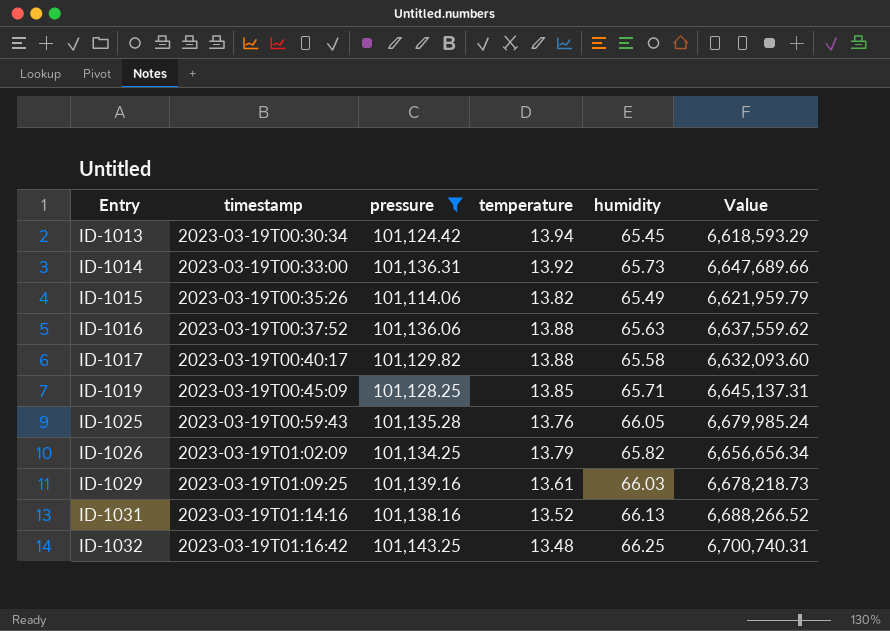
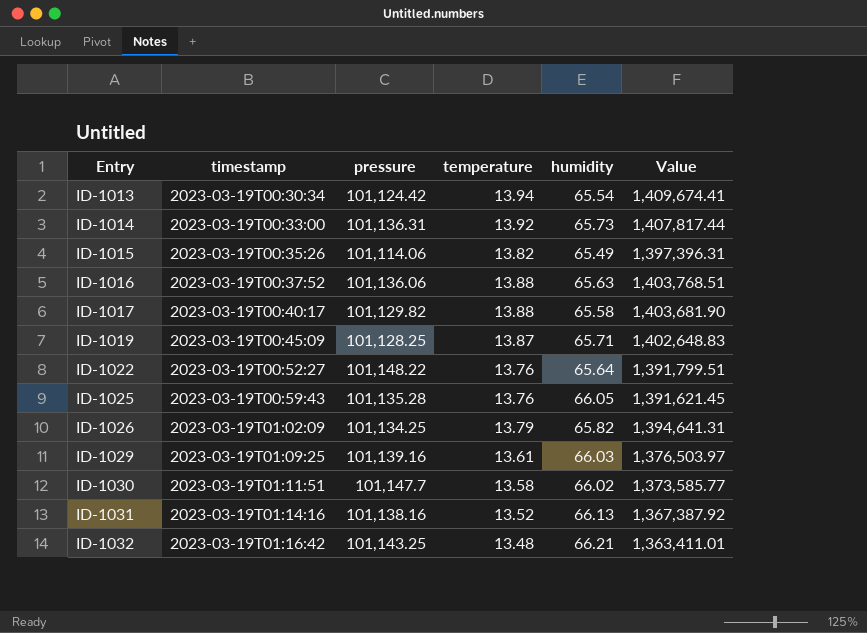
filter: pressure <= 101,143.25 -> none
column Value | formula: [pressure] * [humidity] -> [pressure] * [temperature]
ID-1013 | humidity: 65.45 -> 65.54
ID-1019 | temperature: 13.85 -> 13.87
ID-1032 | humidity: 66.25 -> 66.21

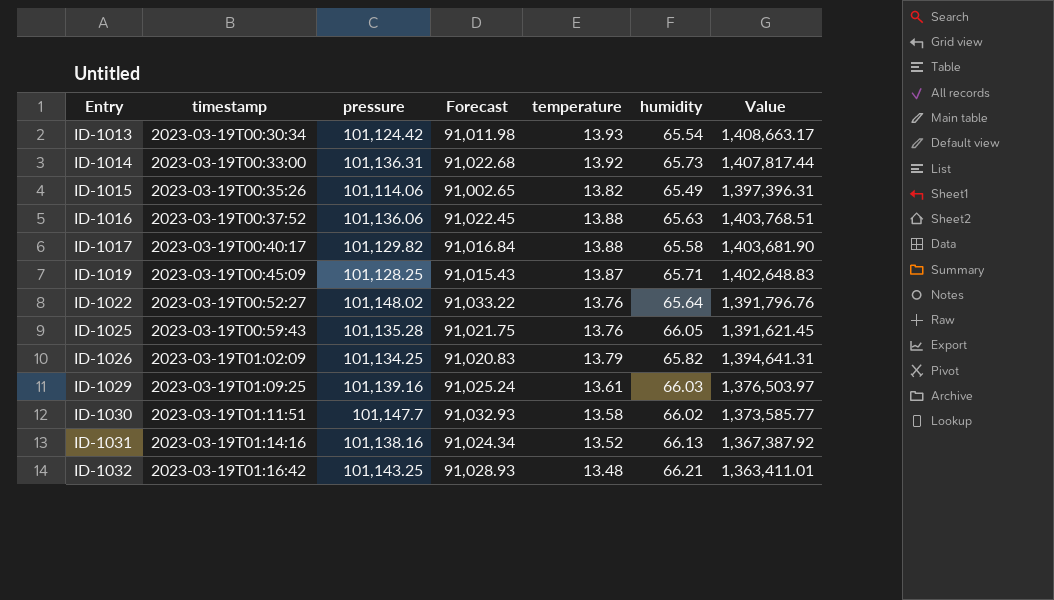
column Forecast | formula: none -> [pressure] * 0.9
ID-1013 | temperature: 13.94 -> 13.93
ID-1013 | Value: 1,409,674.41 -> 1,408,663.17
ID-1022 | pressure: 101,148.22 -> 101,148.02
ID-1022 | Value: 1,391,799.51 -> 1,391,796.76

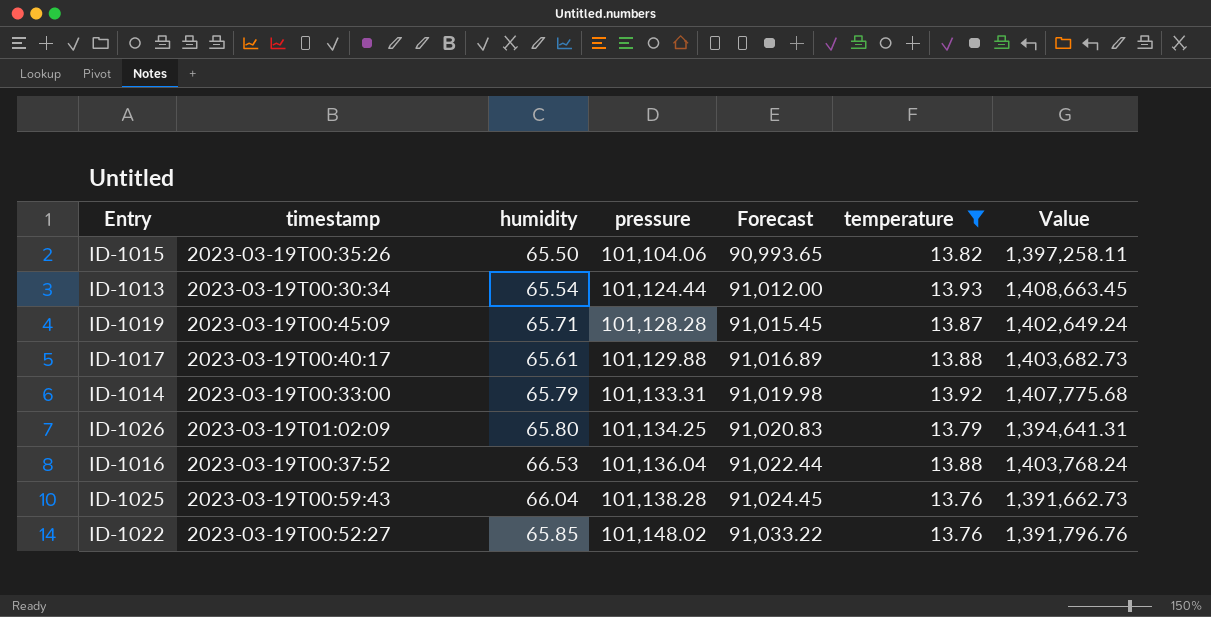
filter: none -> temperature >= 13.76
row order: Entry ascending -> pressure ascending
column humidity | position: 6 -> 3
ID-1015 | humidity: 65.49 -> 65.50
ID-1015 | pressure: 101,114.06 -> 101,104.06
ID-1015 | Forecast: 91,002.65 -> 90,993.65
ID-1015 | Value: 1,397,396.31 -> 1,397,258.11
ID-1013 | pressure: 101,124.42 -> 101,124.44
ID-1013 | Forecast: 91,011.98 -> 91,012.00
ID-1013 | Value: 1,408,663.17 -> 1,408,663.45
ID-1019 | pressure: 101,128.25 -> 101,128.28
ID-1019 | Forecast: 91,015.43 -> 91,015.45
ID-1019 | Value: 1,402,648.83 -> 1,402,649.24
ID-1017 | humidity: 65.58 -> 65.61
ID-1017 | pressure: 101,129.82 -> 101,129.88
ID-1017 | Forecast: 91,016.84 -> 91,016.89
ID-1017 | Value: 1,403,681.90 -> 1,403,682.73
ID-1014 | humidity: 65.73 -> 65.79
ID-1014 | pressure: 101,136.31 -> 101,133.31
ID-1014 | Forecast: 91,022.68 -> 91,019.98
ID-1014 | Value: 1,407,817.44 -> 1,407,775.68
ID-1026 | humidity: 65.82 -> 65.80
ID-1016 | humidity: 65.63 -> 66.53
ID-1016 | pressure: 101,136.06 -> 101,136.04
ID-1016 | Forecast: 91,022.45 -> 91,022.44
ID-1016 | Value: 1,403,768.51 -> 1,403,768.24
ID-1025 | humidity: 66.05 -> 66.04
ID-1025 | pressure: 101,135.28 -> 101,138.28
ID-1025 | Forecast: 91,021.75 -> 91,024.45
ID-1025 | Value: 1,391,621.45 -> 1,391,662.73
ID-1022 | humidity: 65.64 -> 65.85

